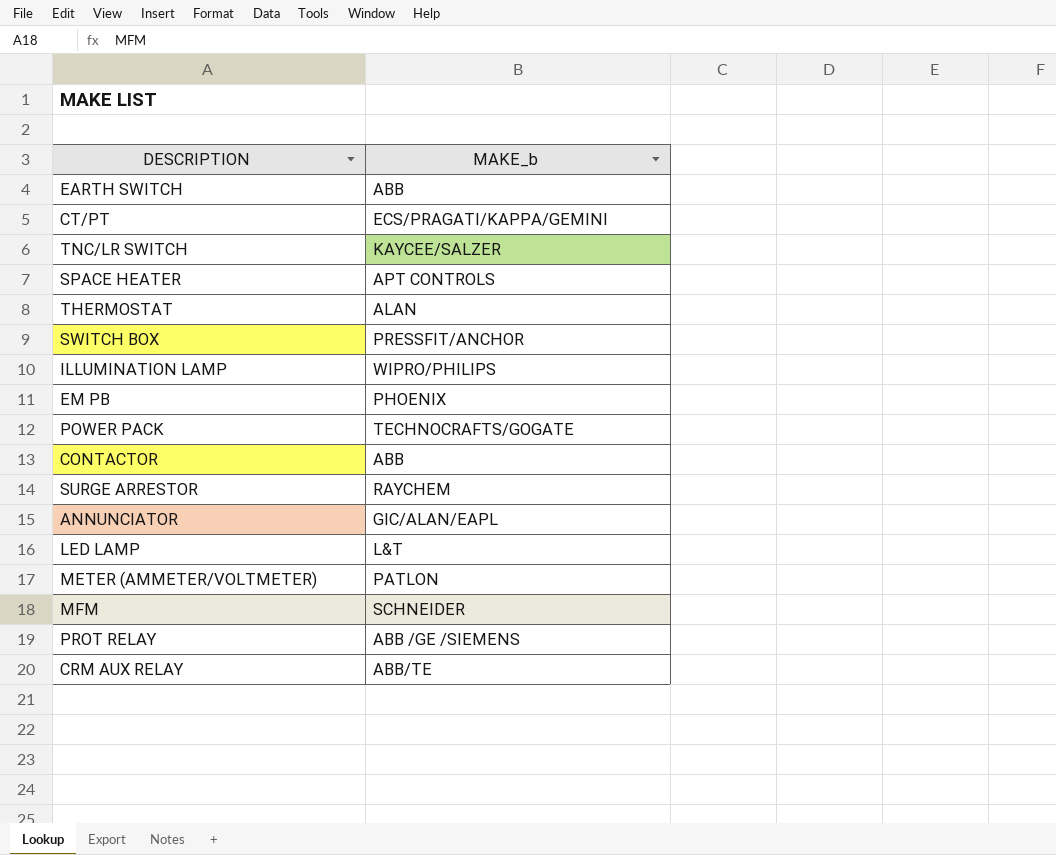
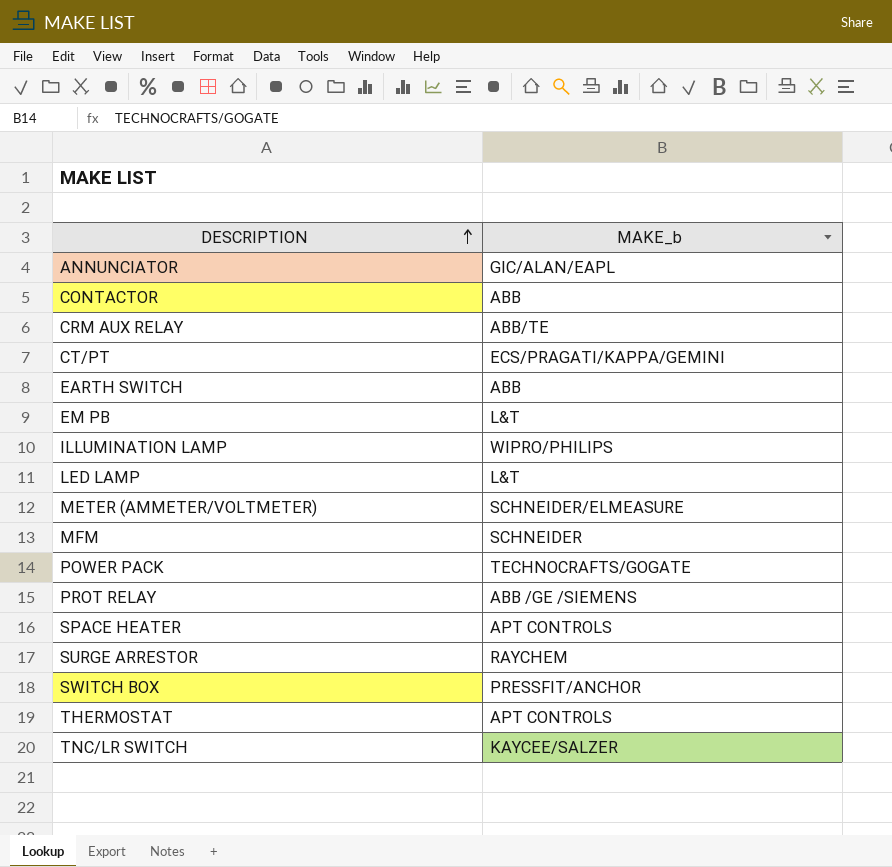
row order: none -> DESCRIPTION ascending
EM PB | MAKE_b: PHOENIX -> L&T
METER (AMMETER/VOLTMETER) | MAKE_b: PATLON -> SCHNEIDER/ELMEASURE
THERMOSTAT | MAKE_b: ALAN -> APT CONTROLS

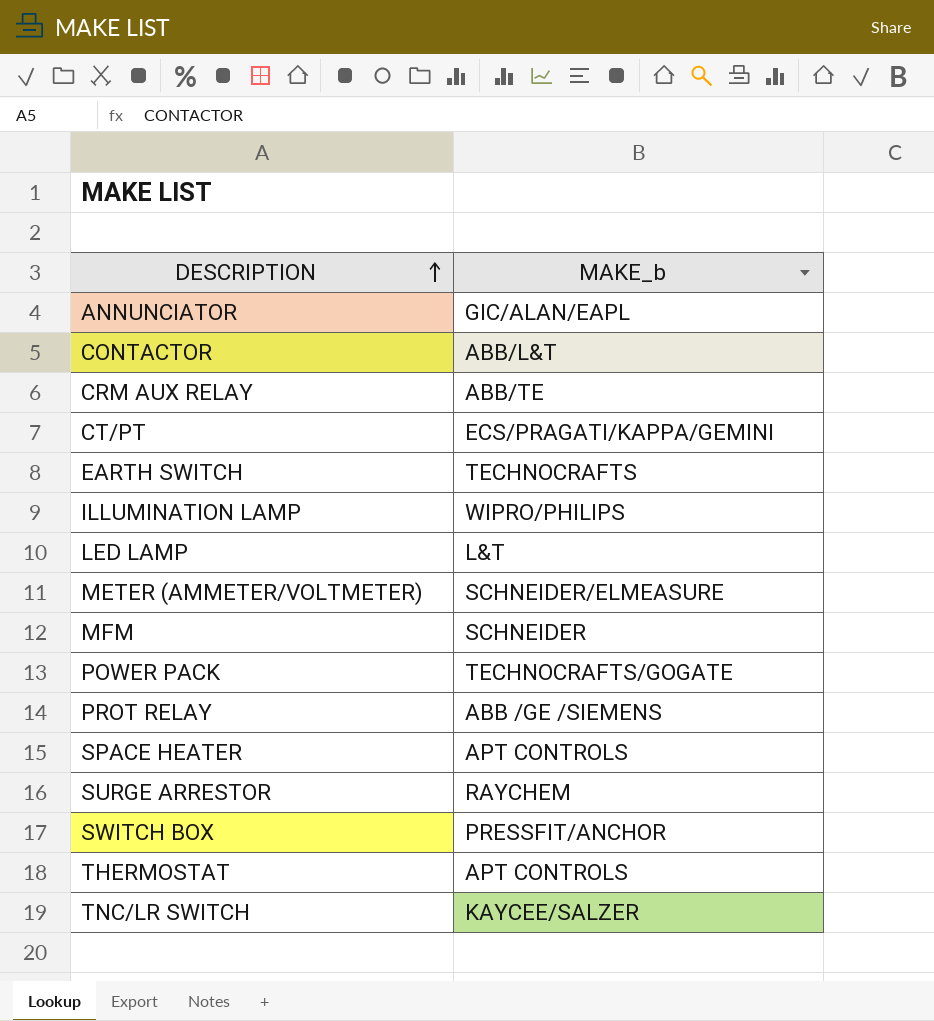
row EM PB: L&T -> none
CONTACTOR | MAKE_b: ABB -> ABB/L&T
EARTH SWITCH | MAKE_b: ABB -> TECHNOCRAFTS

